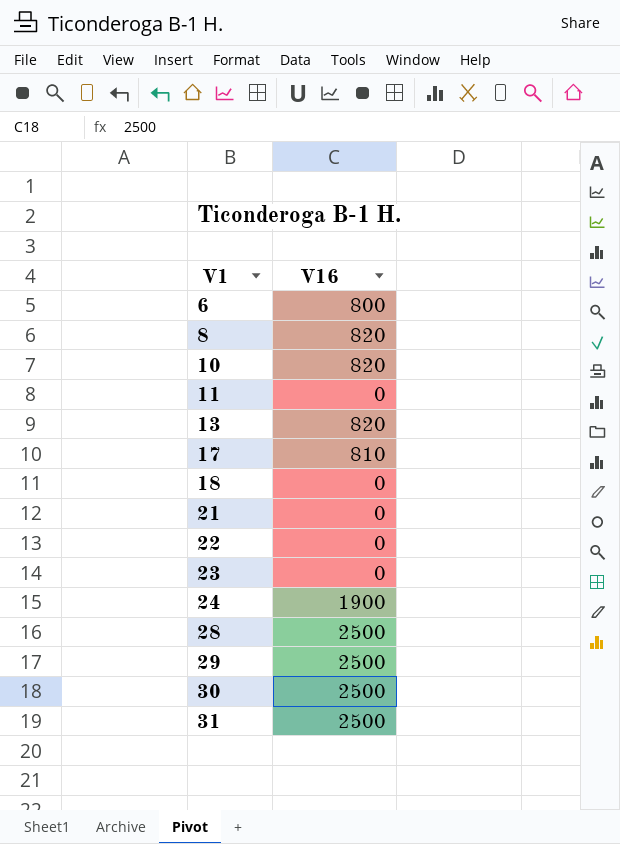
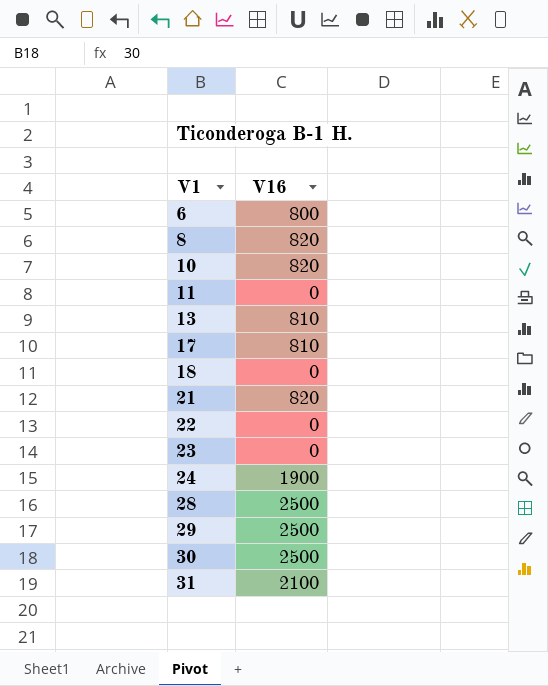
13 | V16: 820 -> 810
21 | V16: 0 -> 820
31 | V16: 2500 -> 2100

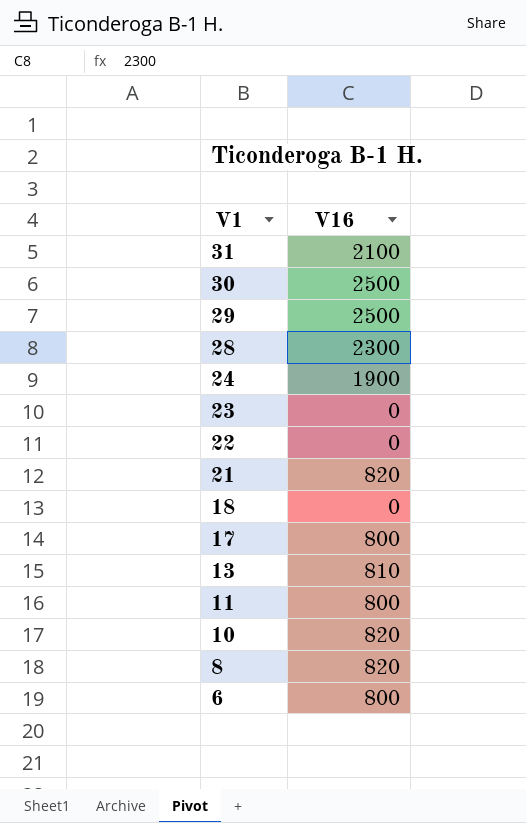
row order: V1 ascending -> V1 descending
28 | V16: 2500 -> 2300
17 | V16: 810 -> 800
11 | V16: 0 -> 800

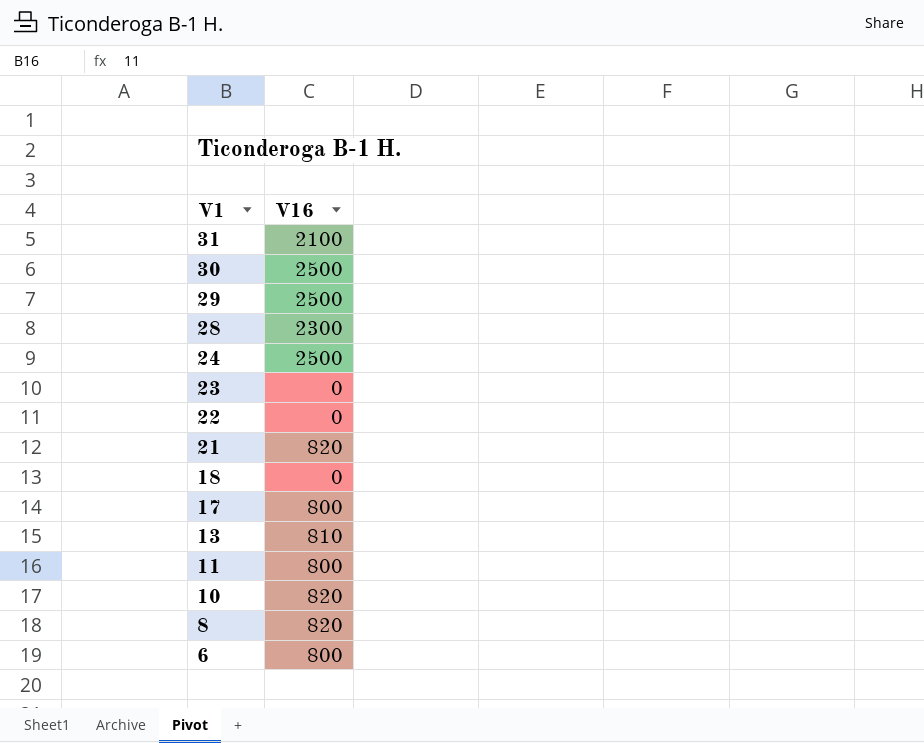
24 | V16: 1900 -> 2500

